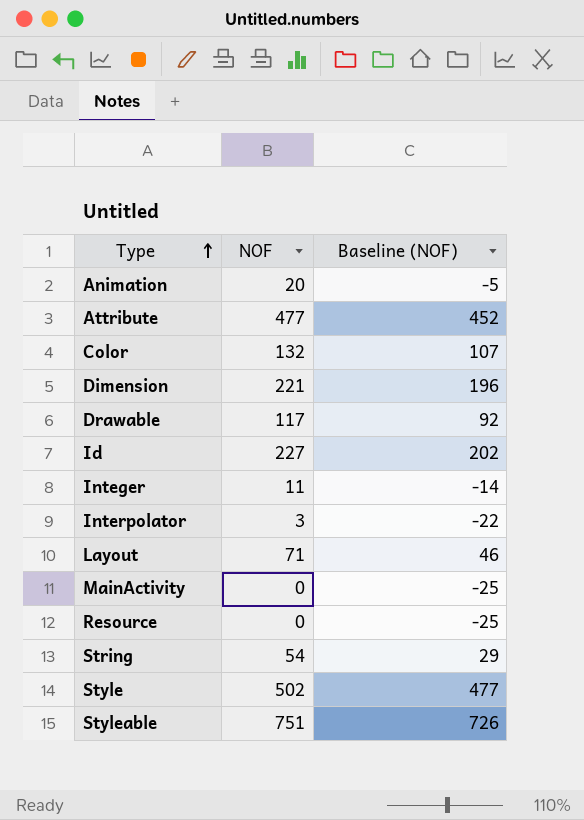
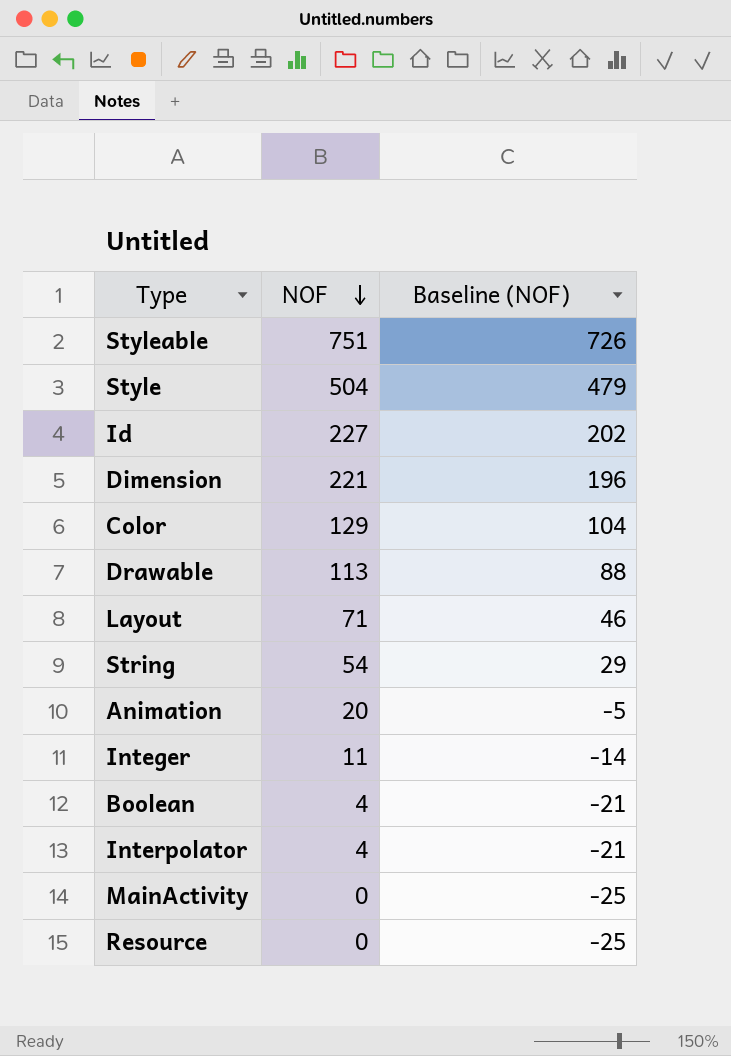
row order: Type ascending -> NOF descending
row Attribute: 477 | 452 -> none
Style | NOF: 502 -> 504
Style | Baseline (NOF): 477 -> 479
Color | NOF: 132 -> 129
Color | Baseline (NOF): 107 -> 104
Drawable | NOF: 117 -> 113
Drawable | Baseline (NOF): 92 -> 88
row Boolean: none -> 4 | -21
Interpolator | NOF: 3 -> 4
Interpolator | Baseline (NOF): -22 -> -21

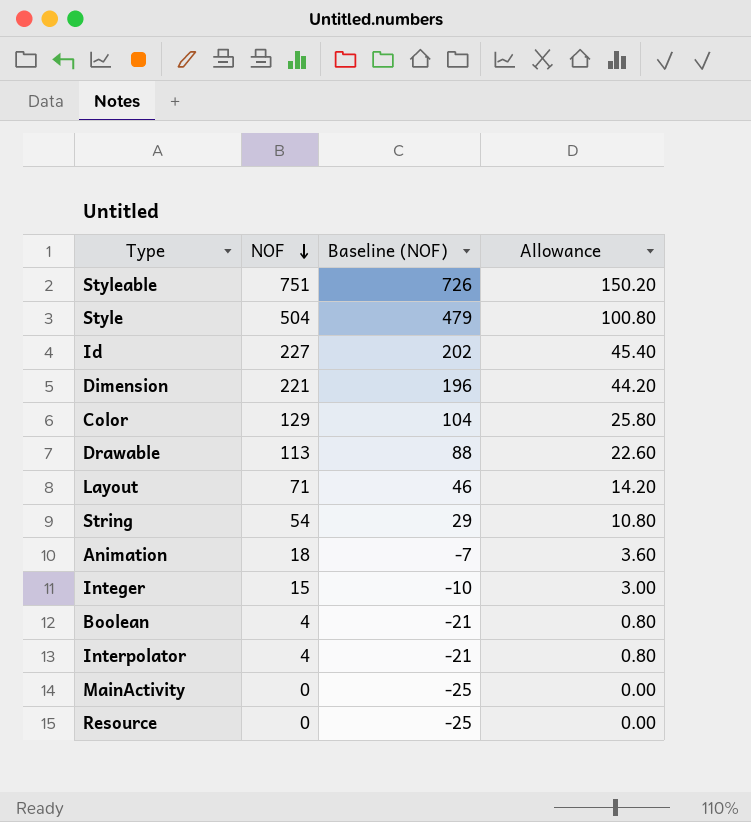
column Allowance | formula: none -> [NOF] * 0.2
Animation | NOF: 20 -> 18
Animation | Baseline (NOF): -5 -> -7
Integer | NOF: 11 -> 15
Integer | Baseline (NOF): -14 -> -10

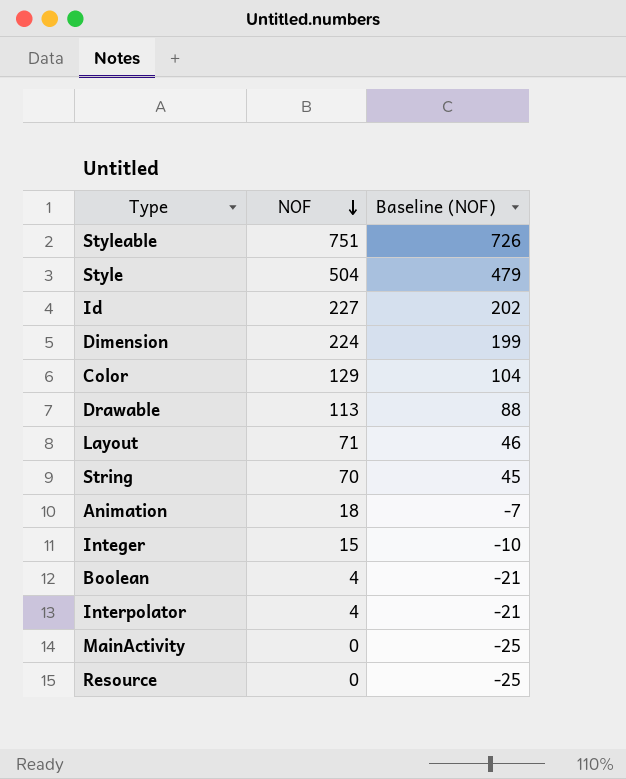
column Allowance | formula: [NOF] * 0.2 -> none
Dimension | NOF: 221 -> 224
Dimension | Baseline (NOF): 196 -> 199
String | NOF: 54 -> 70
String | Baseline (NOF): 29 -> 45

